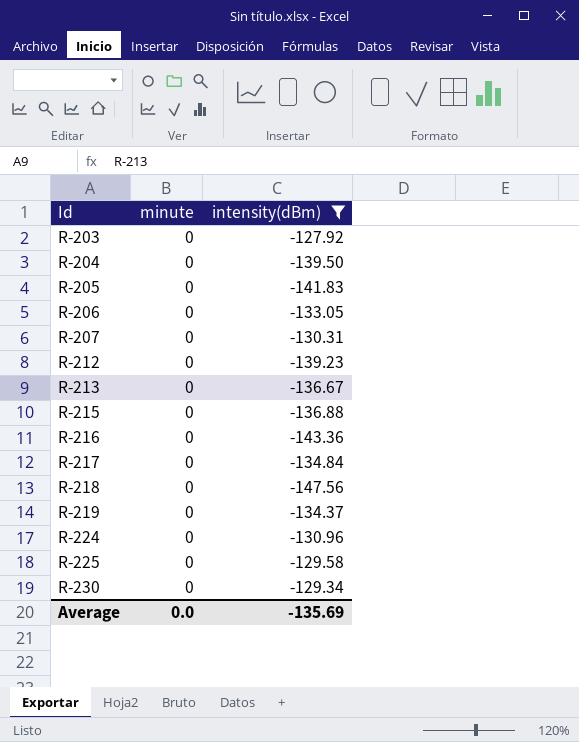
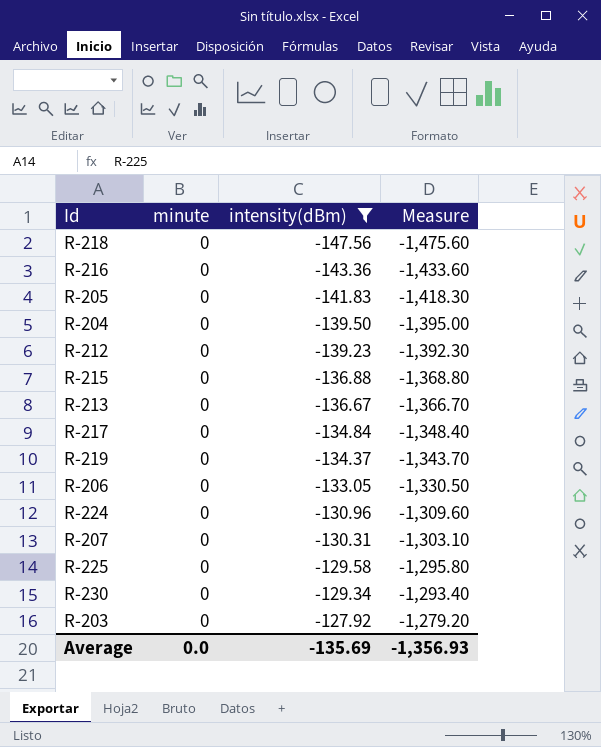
row order: Id ascending -> intensity(dBm) ascending
column Measure | formula: none -> [intensity(dBm)] * 10

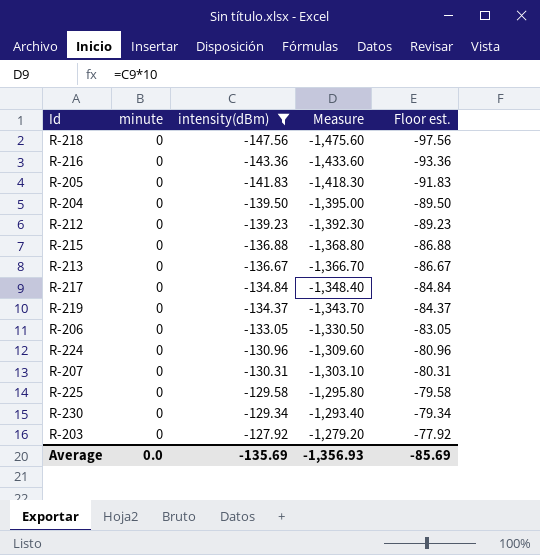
column Floor est. | formula: none -> [intensity(dBm)] + 50

